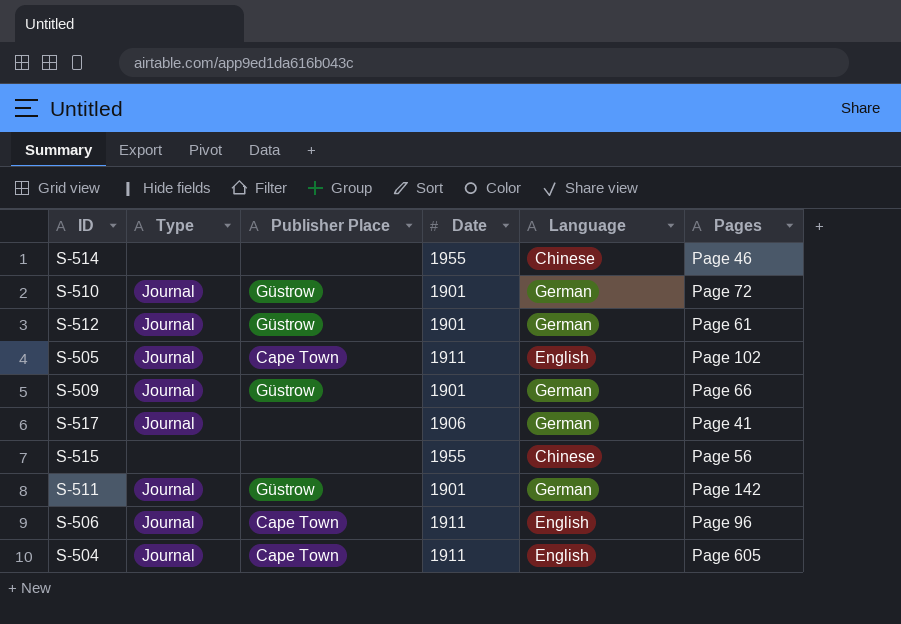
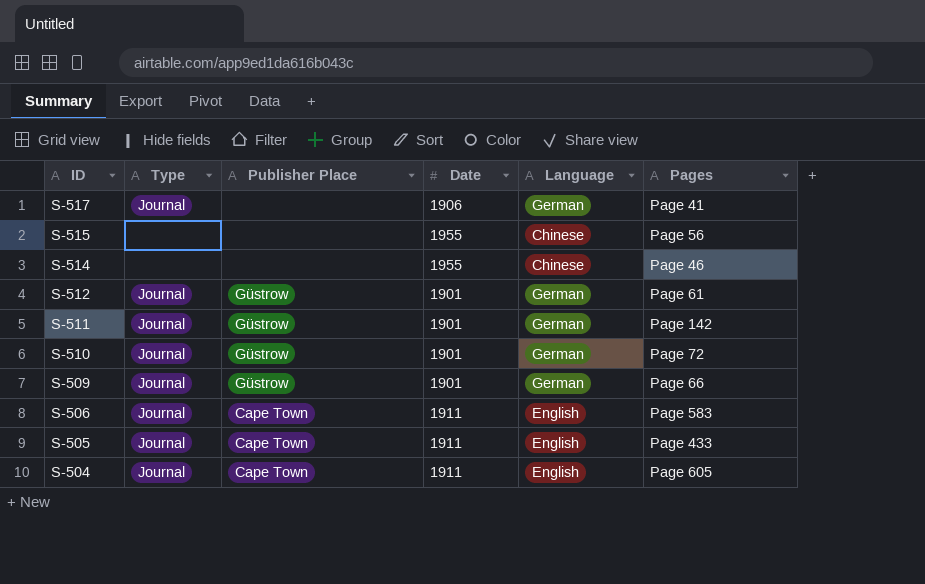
row order: none -> ID descending
S-506 | Pages: Page 96 -> Page 583
S-505 | Pages: Page 102 -> Page 433

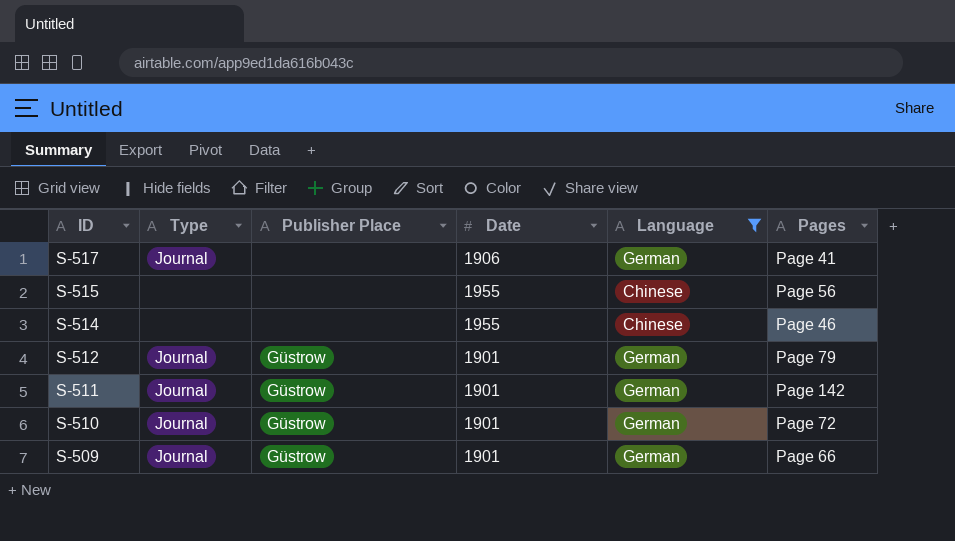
filter: none -> Language != English
S-512 | Pages: Page 61 -> Page 79

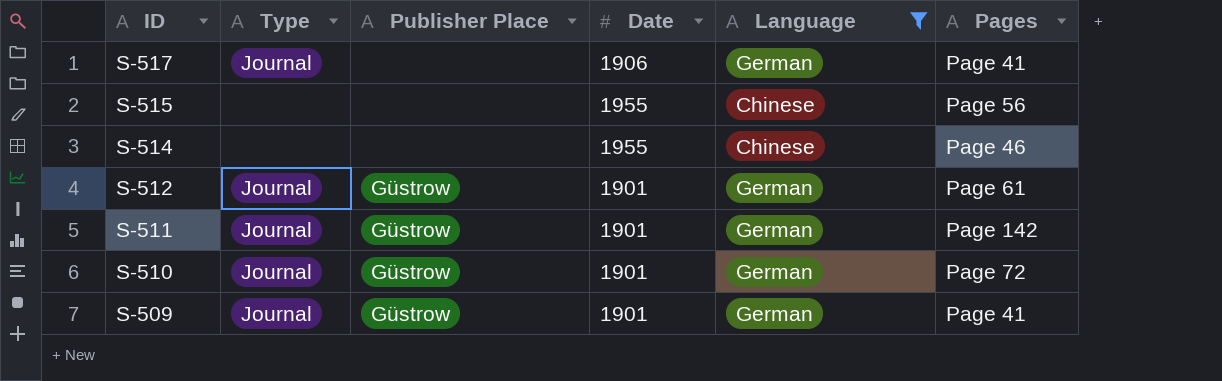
S-512 | Pages: Page 79 -> Page 61
S-509 | Pages: Page 66 -> Page 41

